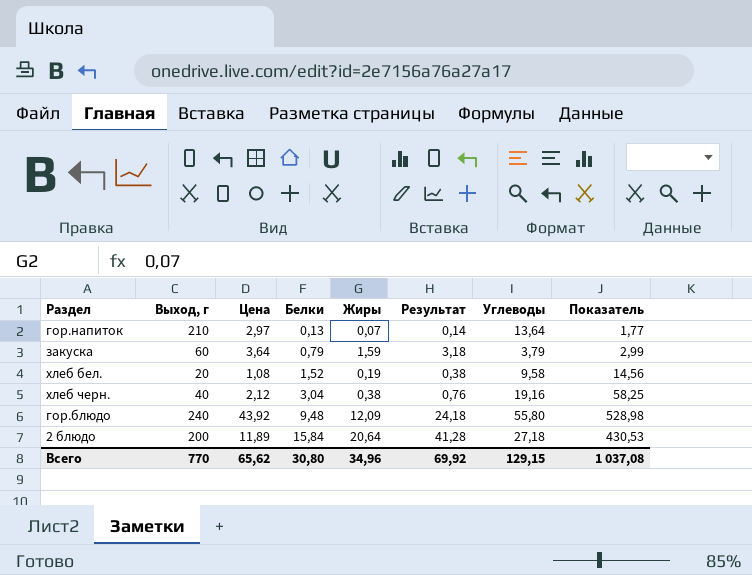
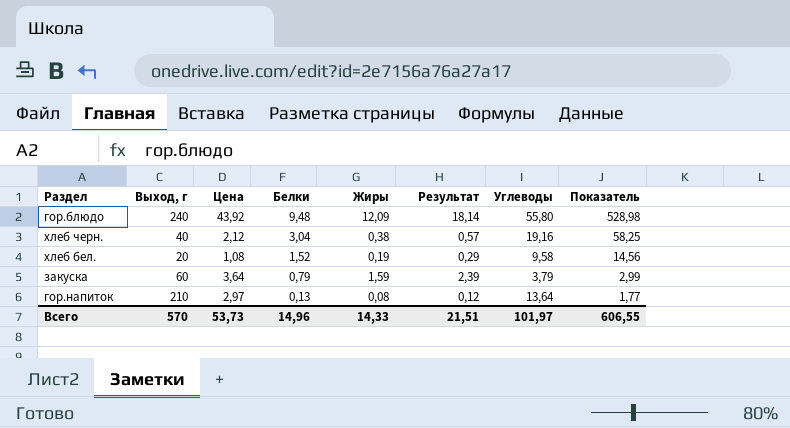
row order: Белки ascending -> Белки descending
column Результат | formula: [Жиры] * 2 -> [Жиры] * 1,5
row 2 блюдо: 200 | 11,89 | 15,84 | 20,64 | 41,28 | 27,18 | 430,53 -> none
гор.напиток | Жиры: 0,07 -> 0,08
Всего | Выход, г: 770 -> 570
Всего | Цена: 65,62 -> 53,73
Всего | Белки: 30,80 -> 14,96
Всего | Жиры: 34,96 -> 14,33
Всего | Результат: 69,92 -> 21,51
Всего | Углеводы: 129,15 -> 101,97
Всего | Показатель: 1 037,08 -> 606,55

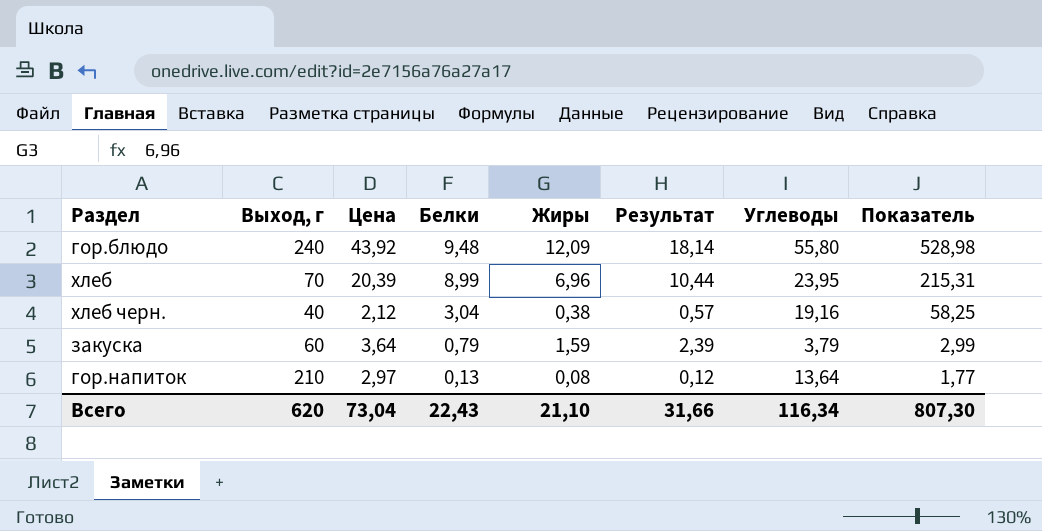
row хлеб бел.: 20 | 1,08 | 1,52 | 0,19 | 0,29 | 9,58 | 14,56 -> none
row хлеб: none -> 70 | 20,39 | 8,99 | 6,96 | 10,44 | 23,95 | 215,31
Всего | Выход, г: 570 -> 620
Всего | Цена: 53,73 -> 73,04
Всего | Белки: 14,96 -> 22,43
Всего | Жиры: 14,33 -> 21,10
Всего | Результат: 21,51 -> 31,66
Всего | Углеводы: 101,97 -> 116,34
Всего | Показатель: 606,55 -> 807,30

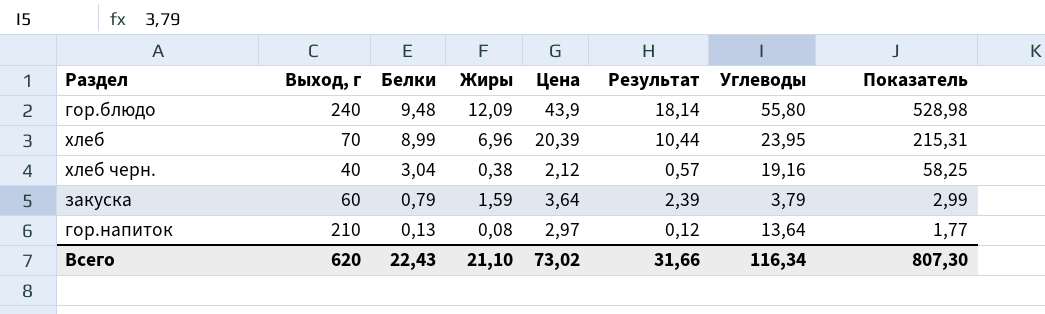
column Цена | position: 3 -> 5
гор.блюдо | Цена: 43,92 -> 43,9
Всего | Цена: 73,04 -> 73,02

